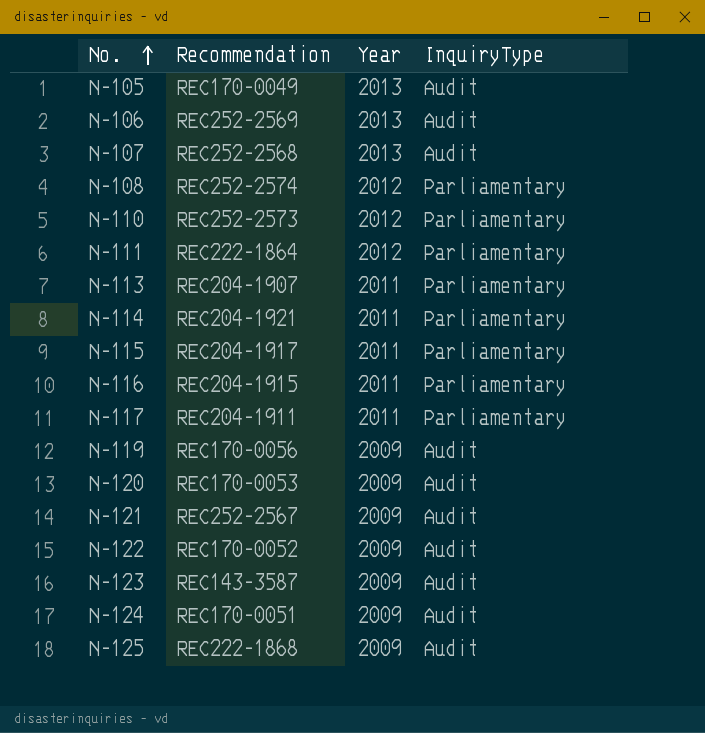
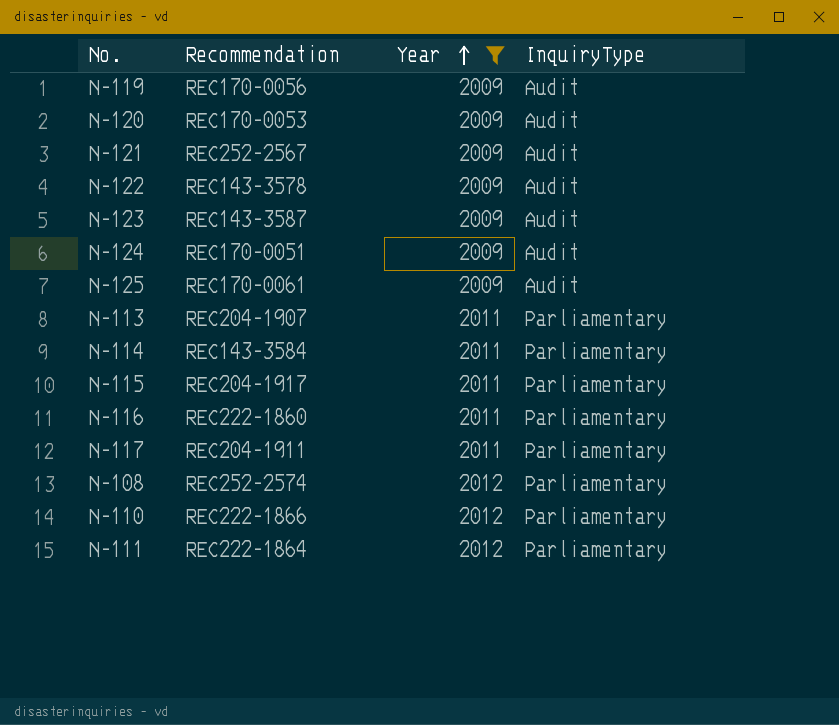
filter: none -> Year != 2013
row order: No. ascending -> Year ascending
N-122 | Recommendation: REC170-0052 -> REC143-3578
N-125 | Recommendation: REC222-1868 -> REC170-0061
N-114 | Recommendation: REC204-1921 -> REC143-3584
N-116 | Recommendation: REC204-1915 -> REC222-1860
N-110 | Recommendation: REC252-2573 -> REC222-1866

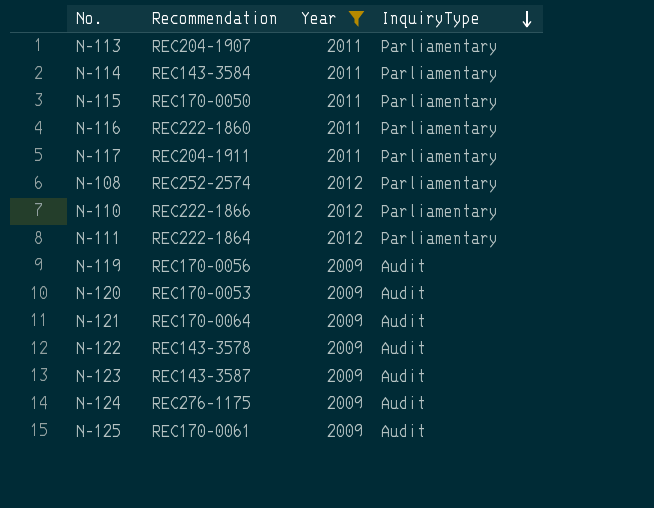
row order: Year ascending -> InquiryType descending
N-115 | Recommendation: REC204-1917 -> REC170-0050
N-121 | Recommendation: REC252-2567 -> REC170-0064
N-124 | Recommendation: REC170-0051 -> REC276-1175

